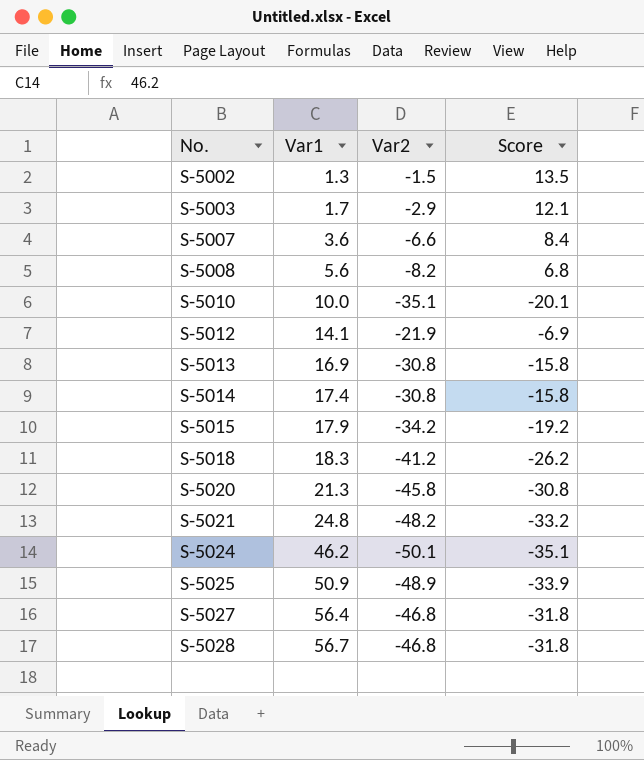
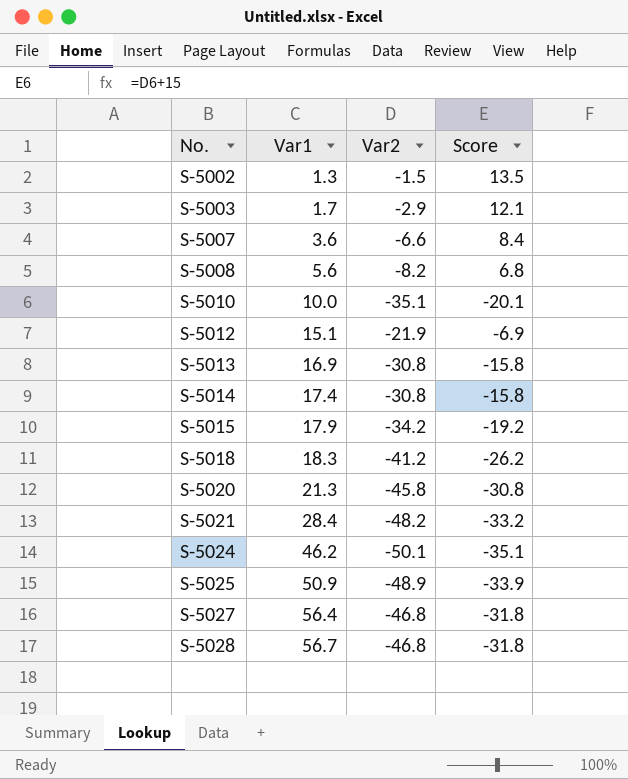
S-5012 | Var1: 14.1 -> 15.1
S-5021 | Var1: 24.8 -> 28.4

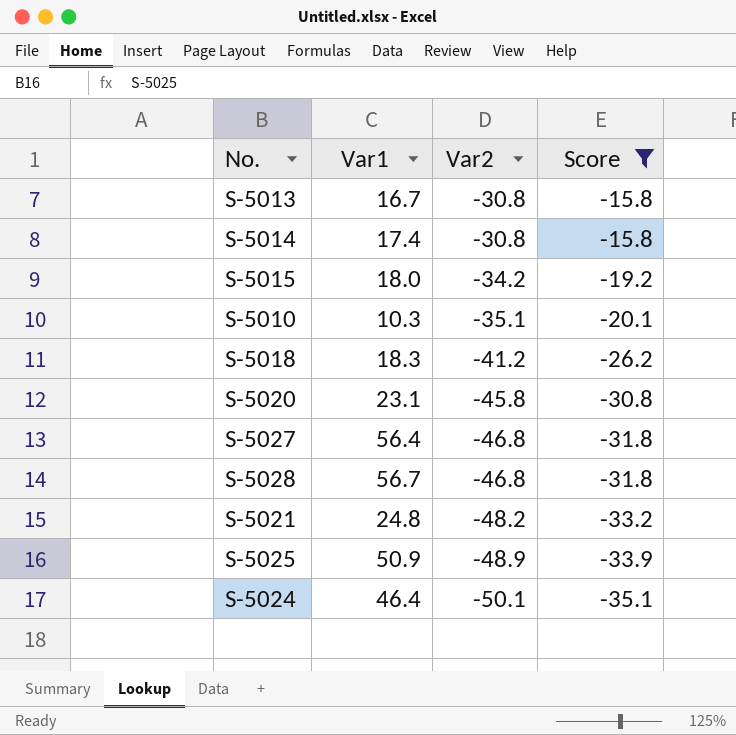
filter: none -> Score <= -15.8
row order: No. ascending -> Var2 descending
S-5013 | Var1: 16.9 -> 16.7
S-5015 | Var1: 17.9 -> 18.0
S-5010 | Var1: 10.0 -> 10.3
S-5020 | Var1: 21.3 -> 23.1
S-5021 | Var1: 28.4 -> 24.8
S-5024 | Var1: 46.2 -> 46.4

